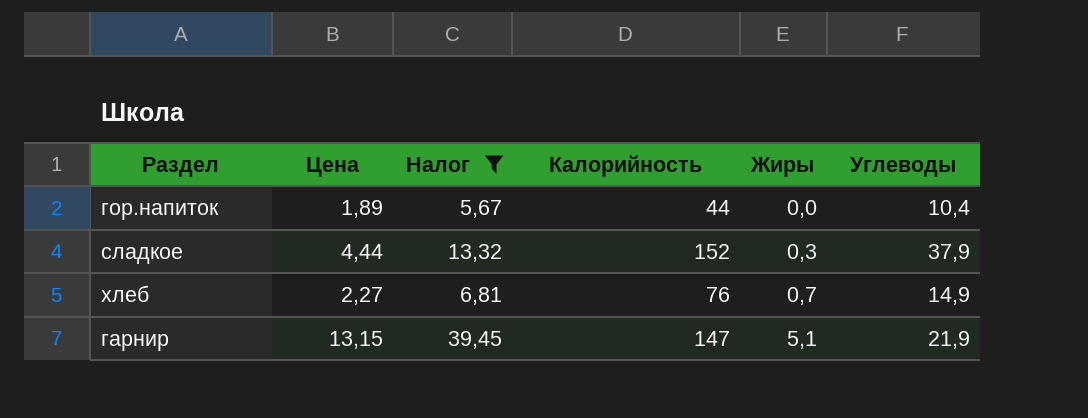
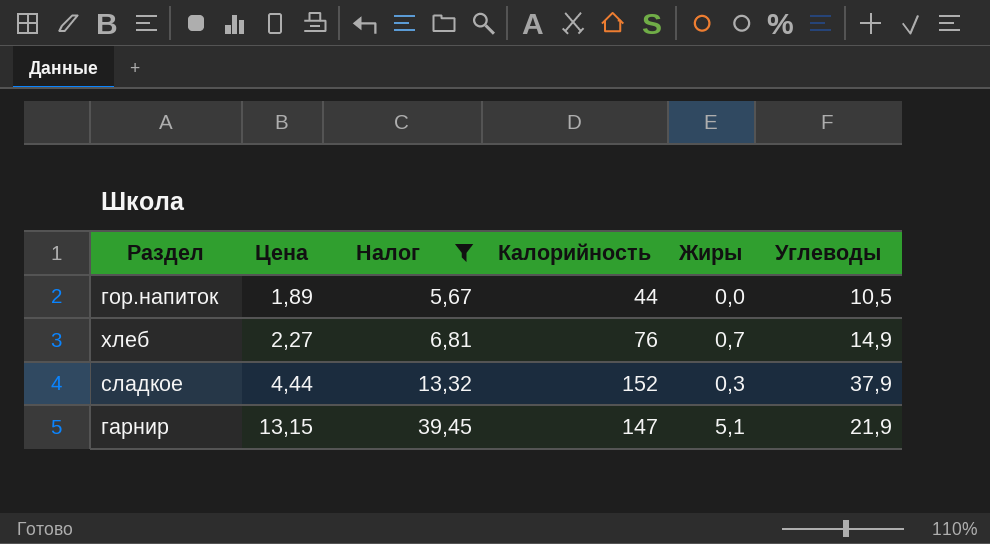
row order: Жиры ascending -> Цена ascending
гор.напиток | Углеводы: 10,4 -> 10,5

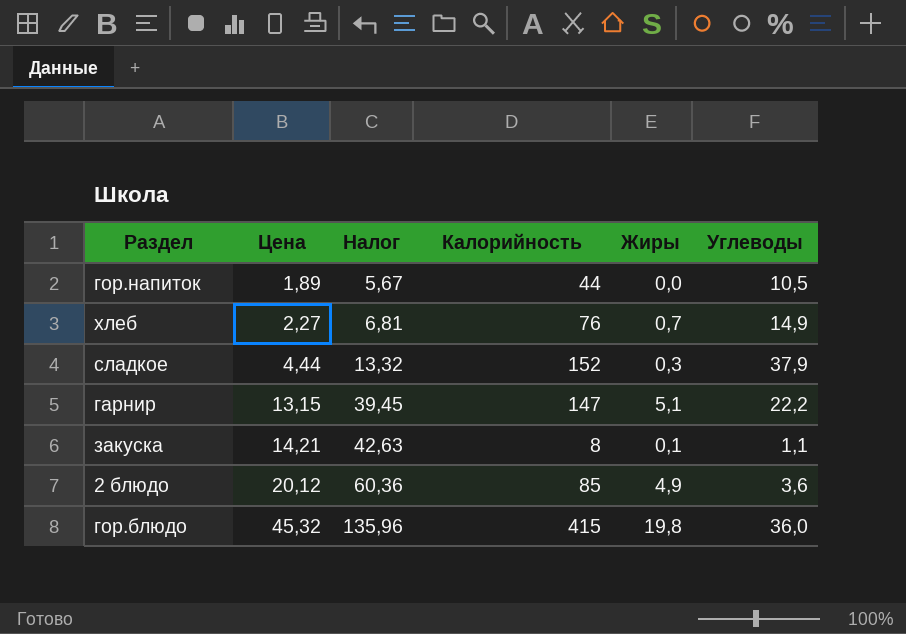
filter: Налог <= 39,45 -> none
гарнир | Углеводы: 21,9 -> 22,2

